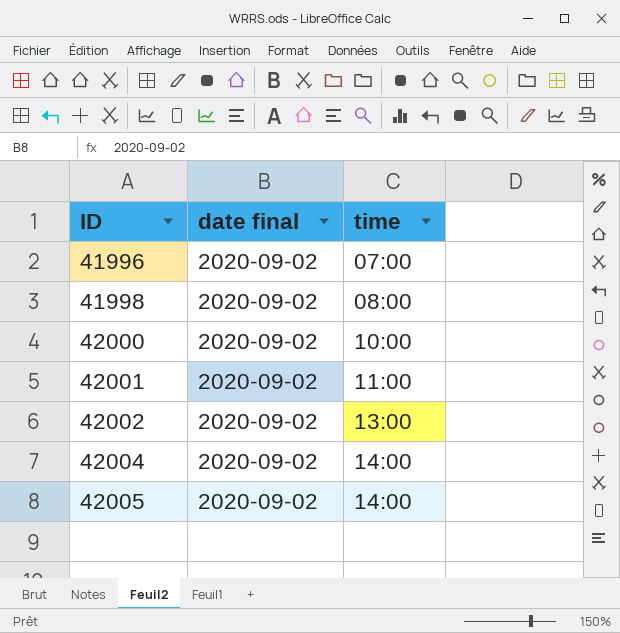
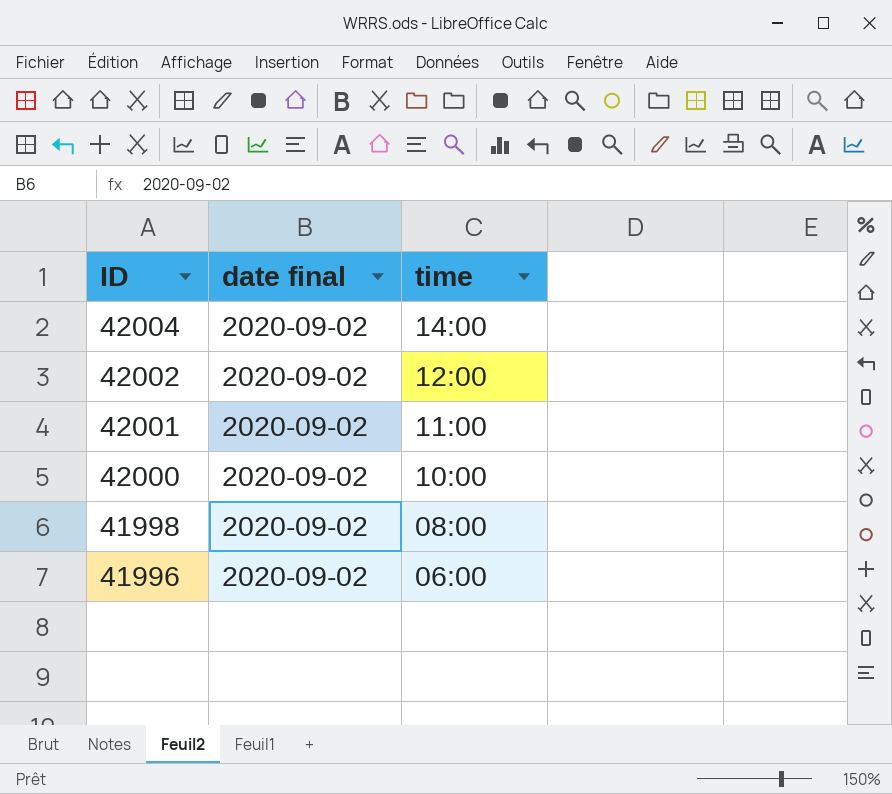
row order: ID ascending -> ID descending
row 42005: 2020-09-02 | 14:00 -> none
42002 | time: 13:00 -> 12:00
41996 | time: 07:00 -> 06:00

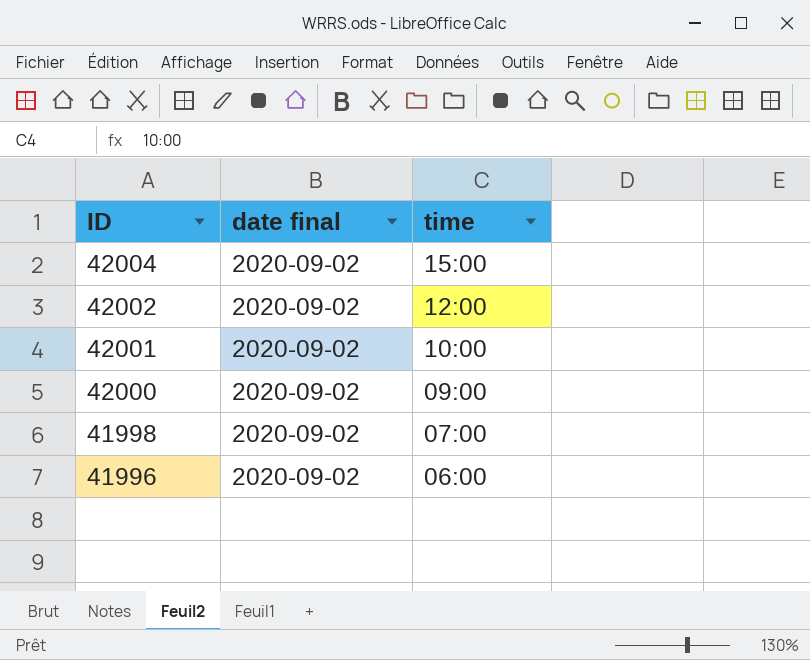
42004 | time: 14:00 -> 15:00
42001 | time: 11:00 -> 10:00
42000 | time: 10:00 -> 09:00
41998 | time: 08:00 -> 07:00

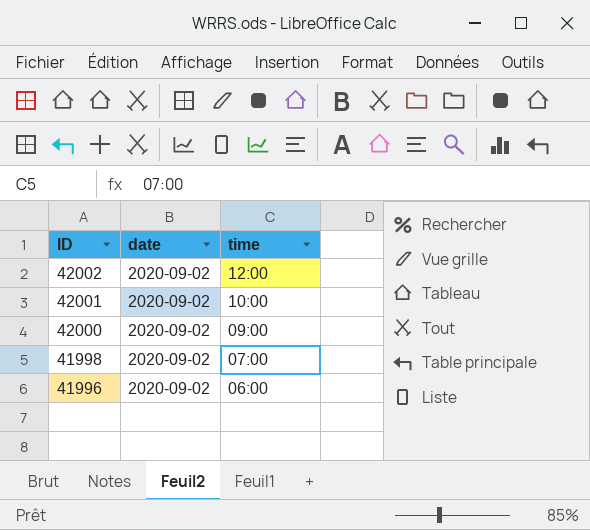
column name: date final -> date
row 42004: 2020-09-02 | 15:00 -> none

